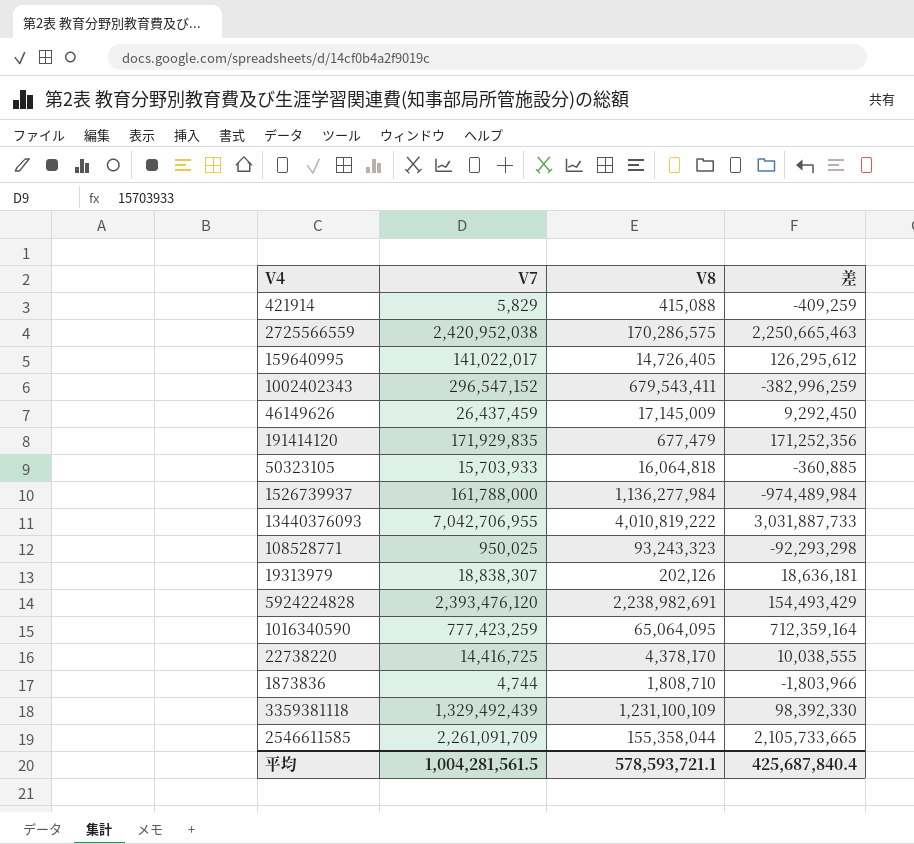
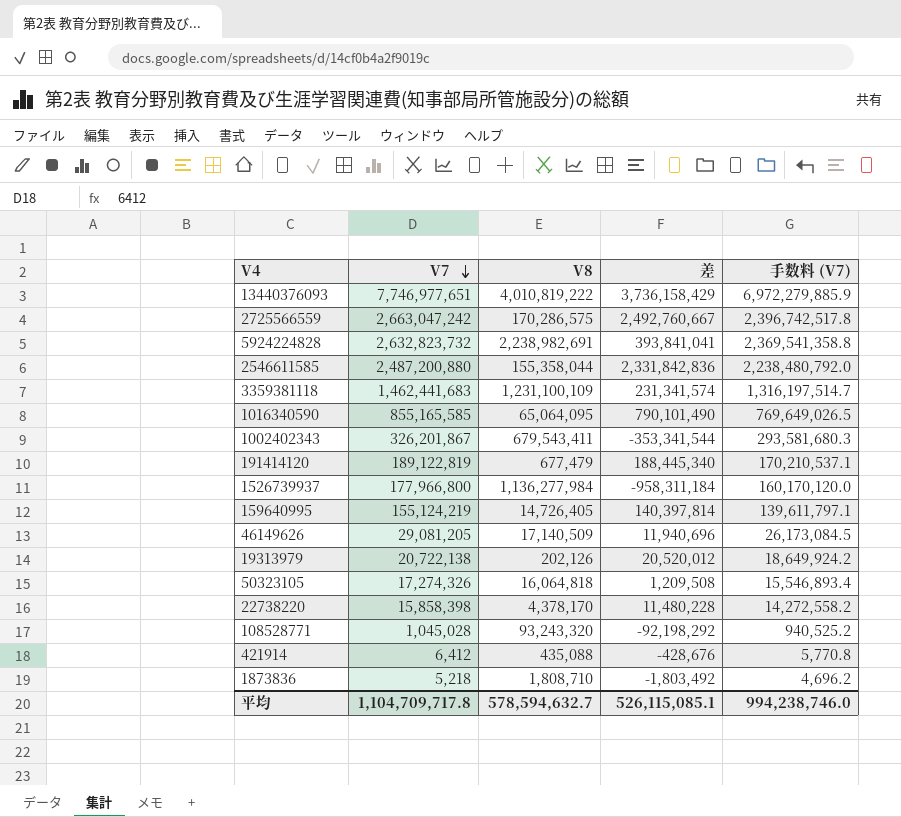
row order: none -> V7 descending
column 手数料 (V7) | formula: none -> [V7] * 0.9
13440376093 | V7: 7,042,706,955 -> 7,746,977,651
13440376093 | 差: 3,031,887,733 -> 3,736,158,429
2725566559 | V7: 2,420,952,038 -> 2,663,047,242
2725566559 | 差: 2,250,665,463 -> 2,492,760,667
5924224828 | V7: 2,393,476,120 -> 2,632,823,732
5924224828 | 差: 154,493,429 -> 393,841,041
2546611585 | V7: 2,261,091,709 -> 2,487,200,880
2546611585 | 差: 2,105,733,665 -> 2,331,842,836
3359381118 | V7: 1,329,492,439 -> 1,462,441,683
3359381118 | 差: 98,392,330 -> 231,341,574
1016340590 | V7: 777,423,259 -> 855,165,585
1016340590 | 差: 712,359,164 -> 790,101,490
1002402343 | V7: 296,547,152 -> 326,201,867
1002402343 | 差: -382,996,259 -> -353,341,544
191414120 | V7: 171,929,835 -> 189,122,819
191414120 | 差: 171,252,356 -> 188,445,340
1526739937 | V7: 161,788,000 -> 177,966,800
1526739937 | 差: -974,489,984 -> -958,311,184
159640995 | V7: 141,022,017 -> 155,124,219
159640995 | 差: 126,295,612 -> 140,397,814
46149626 | V7: 26,437,459 -> 29,081,205
46149626 | V8: 17,145,009 -> 17,140,509
46149626 | 差: 9,292,450 -> 11,940,696
19313979 | V7: 18,838,307 -> 20,722,138
19313979 | 差: 18,636,181 -> 20,520,012
50323105 | V7: 15,703,933 -> 17,274,326
50323105 | 差: -360,885 -> 1,209,508
22738220 | V7: 14,416,725 -> 15,858,398
22738220 | 差: 10,038,555 -> 11,480,228
108528771 | V7: 950,025 -> 1,045,028
108528771 | V8: 93,243,323 -> 93,243,320
108528771 | 差: -92,293,298 -> -92,198,292
421914 | V7: 5,829 -> 6,412
421914 | V8: 415,088 -> 435,088
421914 | 差: -409,259 -> -428,676
1873836 | V7: 4,744 -> 5,218
1873836 | 差: -1,803,966 -> -1,803,492
平均 | V7: 1,004,281,561.5 -> 1,104,709,717.8
平均 | V8: 578,593,721.1 -> 578,594,632.7
平均 | 差: 425,687,840.4 -> 526,115,085.1

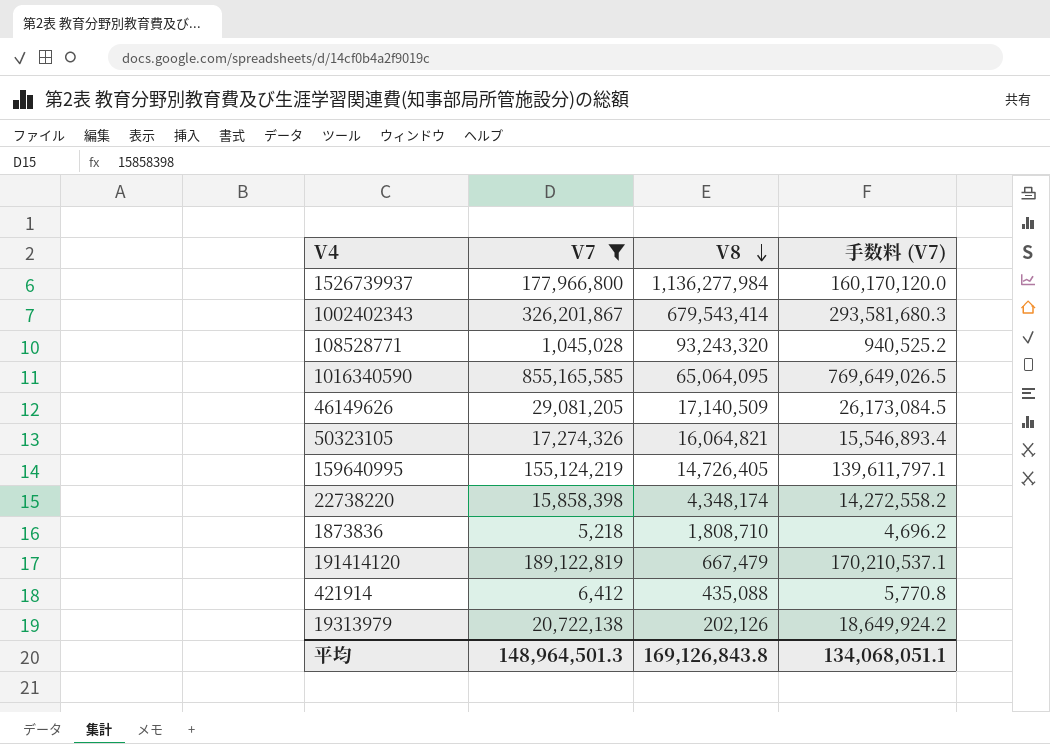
filter: none -> V7 <= 855,165,585
row order: V7 descending -> V8 descending
column 差 | formula: [V7] - [V8] -> none
1002402343 | V8: 679,543,411 -> 679,543,414
50323105 | V8: 16,064,818 -> 16,064,821
22738220 | V8: 4,378,170 -> 4,348,174
191414120 | V8: 677,479 -> 667,479
平均 | V7: 1,104,709,717.8 -> 148,964,501.3
平均 | V8: 578,594,632.7 -> 169,126,843.8
平均 | 手数料 (V7): 994,238,746.0 -> 134,068,051.1

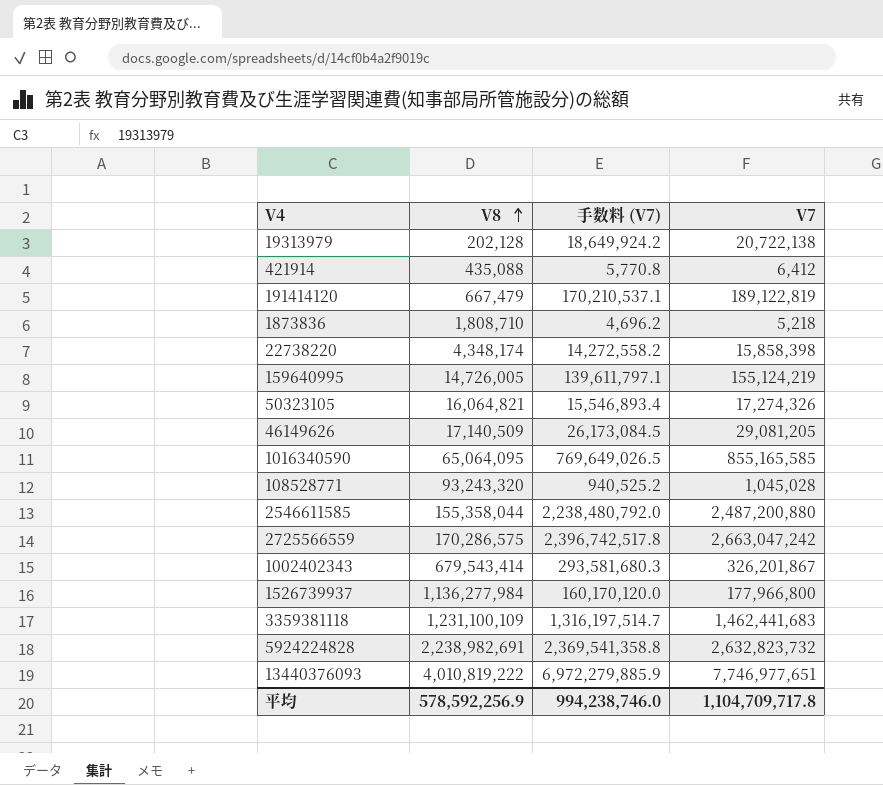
filter: V7 <= 855,165,585 -> none
row order: V8 descending -> V8 ascending
column V7 | position: 2 -> 4
19313979 | V8: 202,126 -> 202,128
159640995 | V8: 14,726,405 -> 14,726,005
平均 | V8: 169,126,843.8 -> 578,592,256.9
平均 | 手数料 (V7): 134,068,051.1 -> 994,238,746.0
平均 | V7: 148,964,501.3 -> 1,104,709,717.8

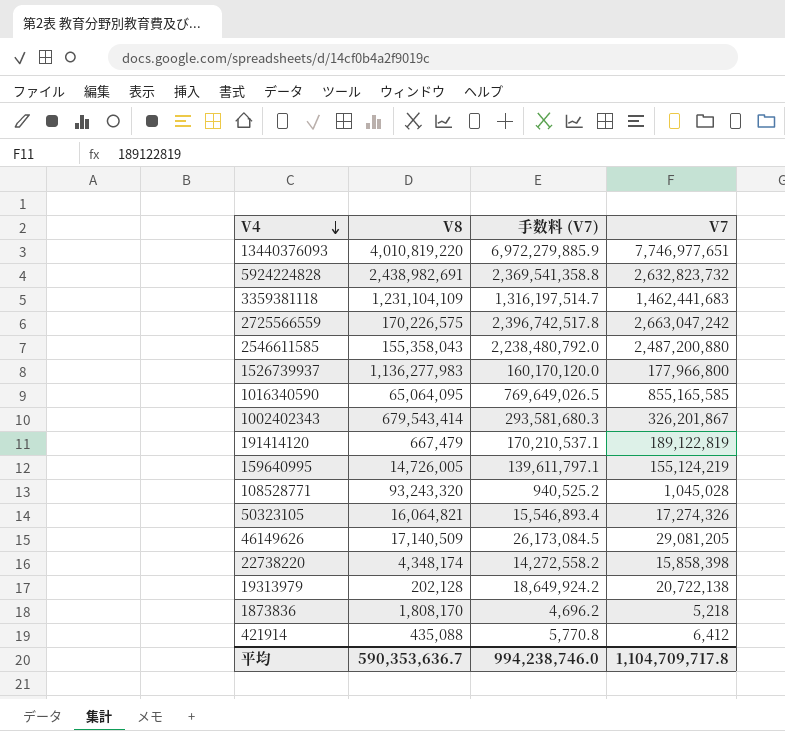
row order: V8 ascending -> V4 descending
13440376093 | V8: 4,010,819,222 -> 4,010,819,220
5924224828 | V8: 2,238,982,691 -> 2,438,982,691
3359381118 | V8: 1,231,100,109 -> 1,231,104,109
2725566559 | V8: 170,286,575 -> 170,226,575
2546611585 | V8: 155,358,044 -> 155,358,043
1526739937 | V8: 1,136,277,984 -> 1,136,277,983
1873836 | V8: 1,808,710 -> 1,808,170
平均 | V8: 578,592,256.9 -> 590,353,636.7

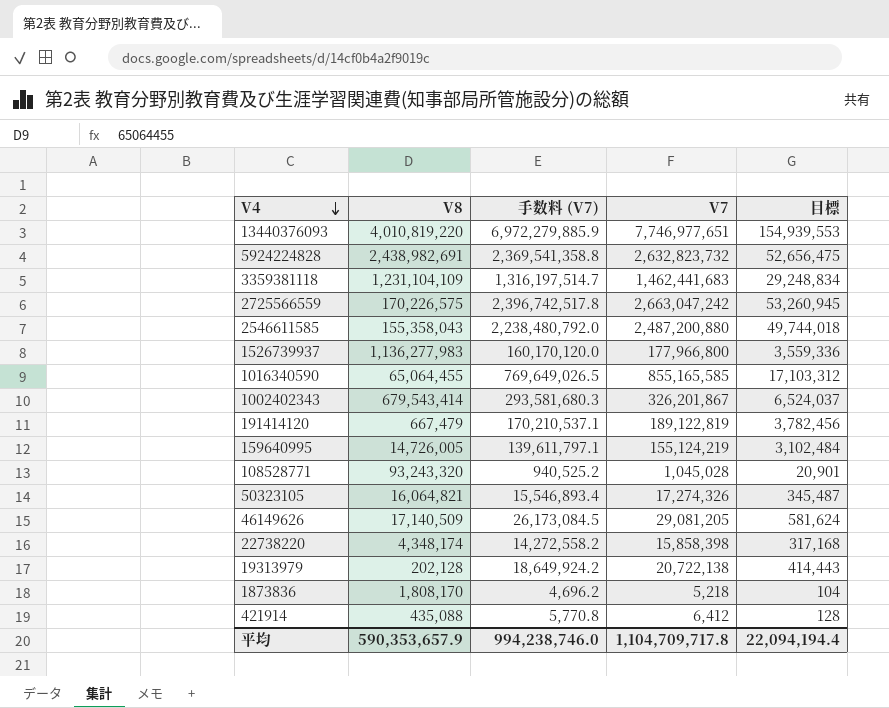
column 目標 | formula: none -> [V7] * 0.02
1016340590 | V8: 65,064,095 -> 65,064,455
平均 | V8: 590,353,636.7 -> 590,353,657.9

